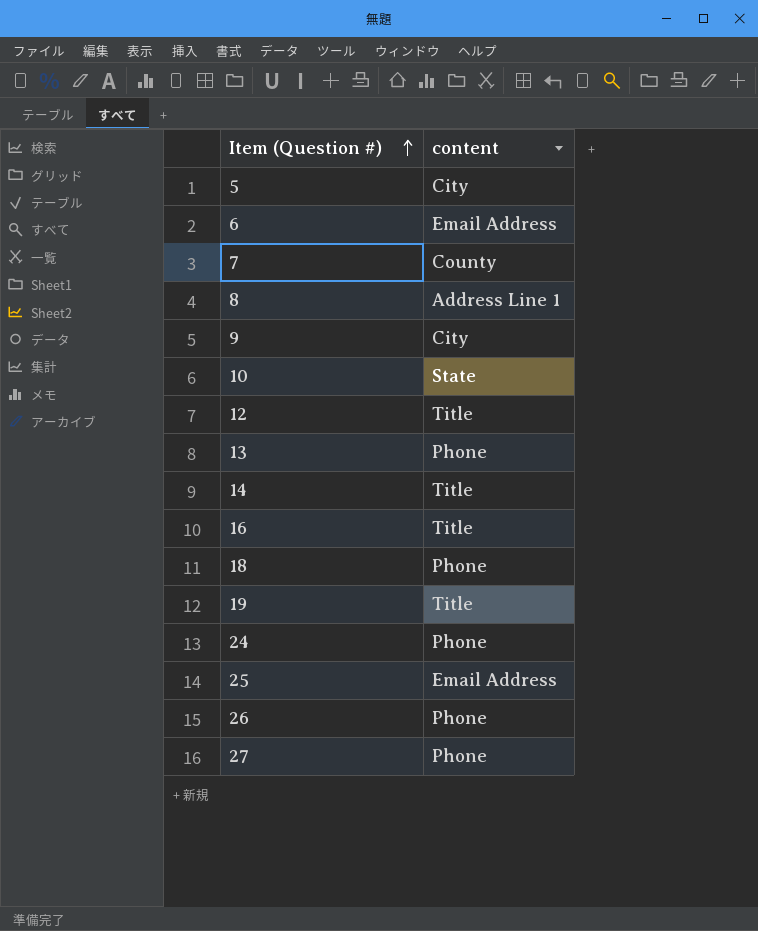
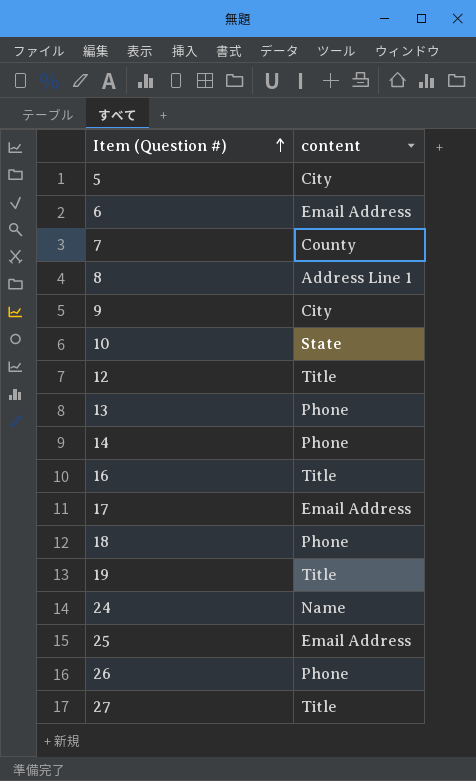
14 | content: Title -> Phone
row 17: none -> Email Address
24 | content: Phone -> Name
27 | content: Phone -> Title

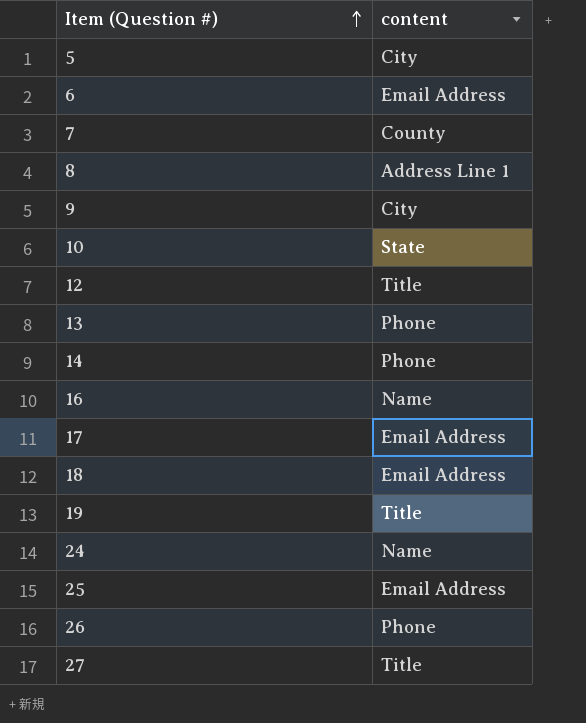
16 | content: Title -> Name
18 | content: Phone -> Email Address

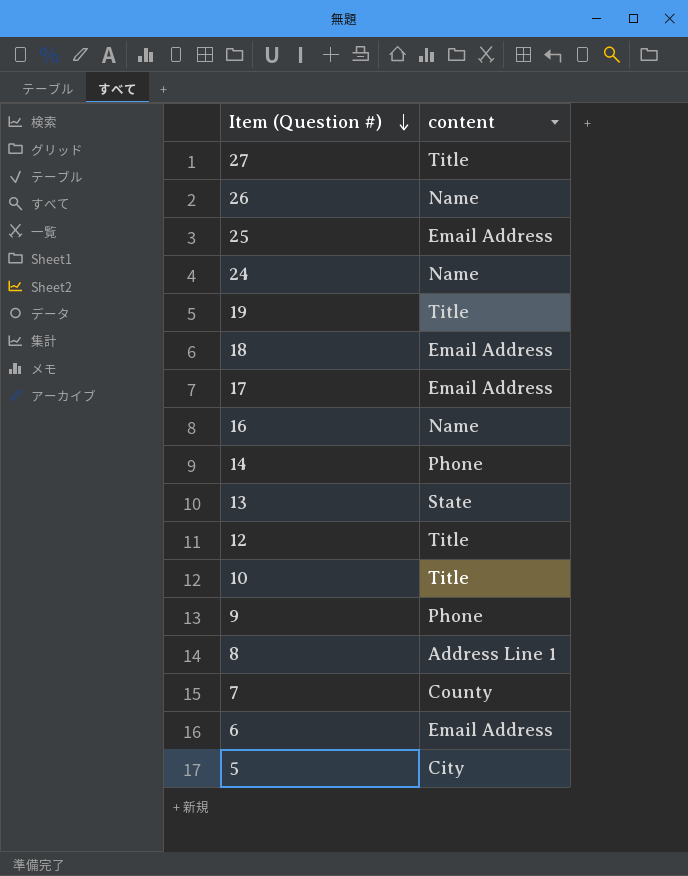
row order: Item (Question #) ascending -> Item (Question #) descending
26 | content: Phone -> Name
13 | content: Phone -> State
10 | content: State -> Title
9 | content: City -> Phone

